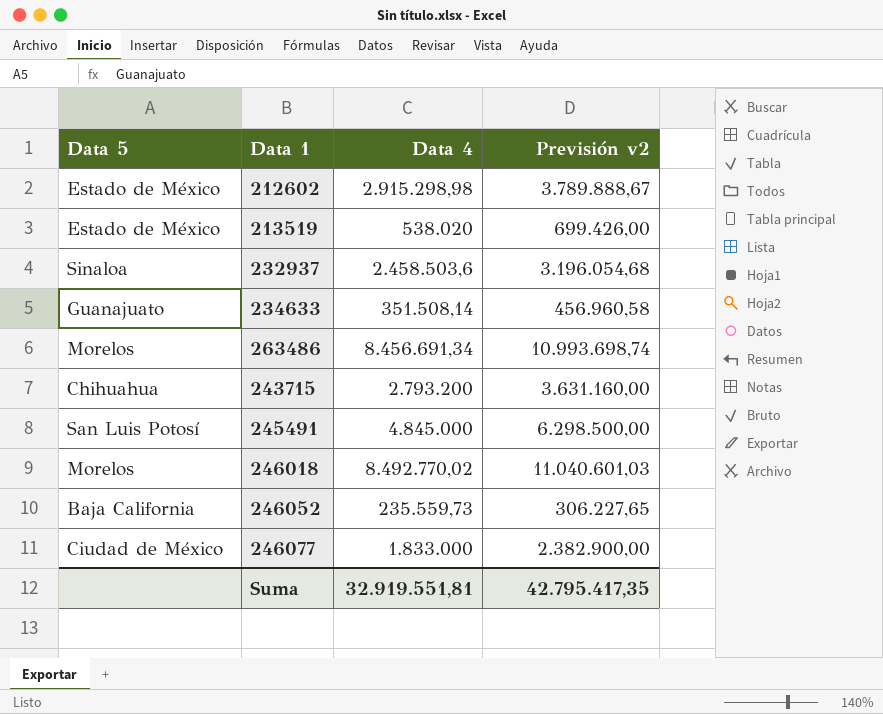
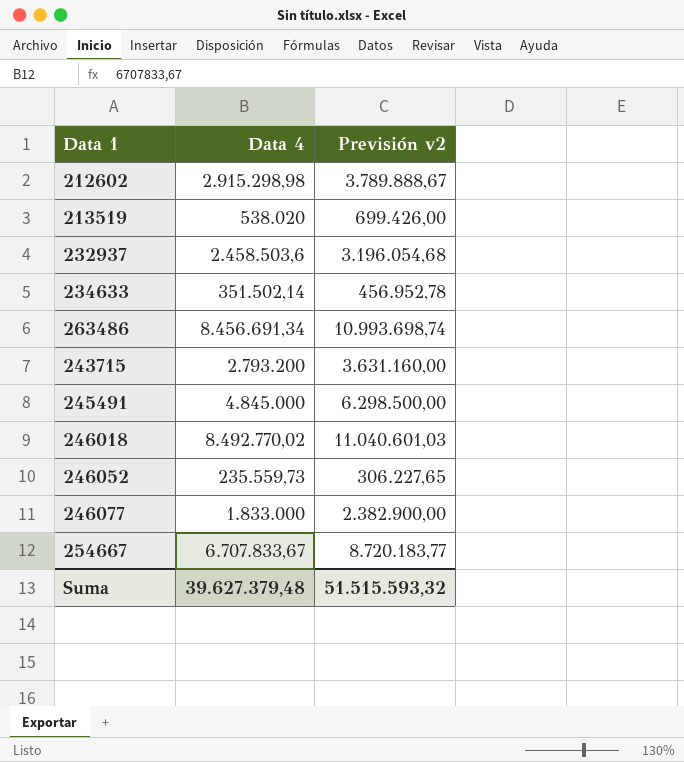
column Data 5 | position: 1 -> none
234633 | Data 4: 351.508,14 -> 351.502,14
234633 | Previsión v2: 456.960,58 -> 456.952,78
row 254667: none -> 6.707.833,67 | 8.720.183,77
Suma | Data 4: 32.919.551,81 -> 39.627.379,48
Suma | Previsión v2: 42.795.417,35 -> 51.515.593,32

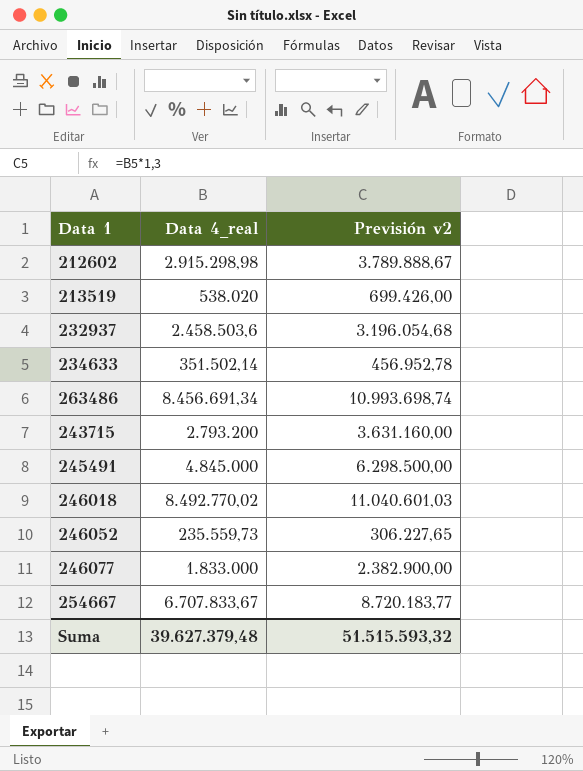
column name: Data 4 -> Data 4_real

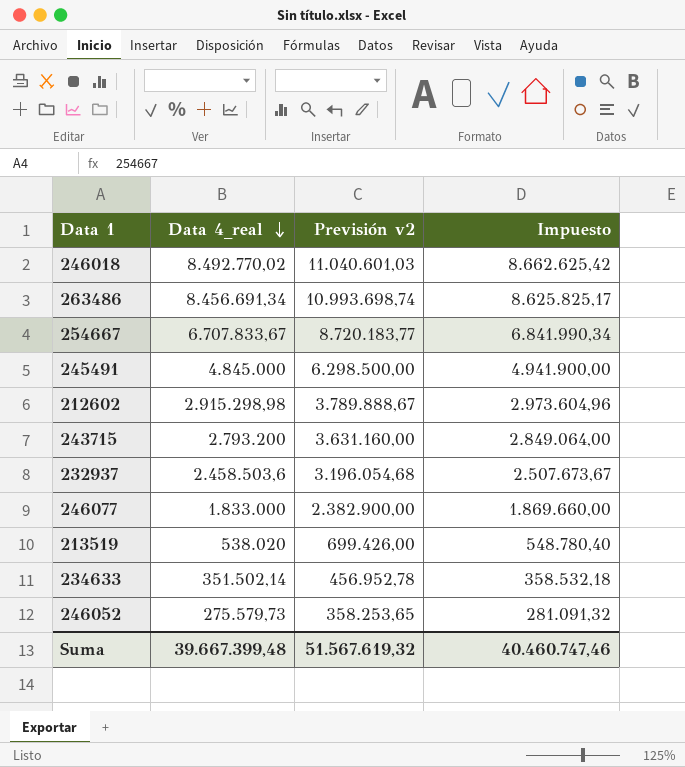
row order: none -> Data 4_real descending
column Impuesto | formula: none -> [Data 4_real] * 1,02
246052 | Data 4_real: 235.559,73 -> 275.579,73
246052 | Previsión v2: 306.227,65 -> 358.253,65
Suma | Data 4_real: 39.627.379,48 -> 39.667.399,48
Suma | Previsión v2: 51.515.593,32 -> 51.567.619,32

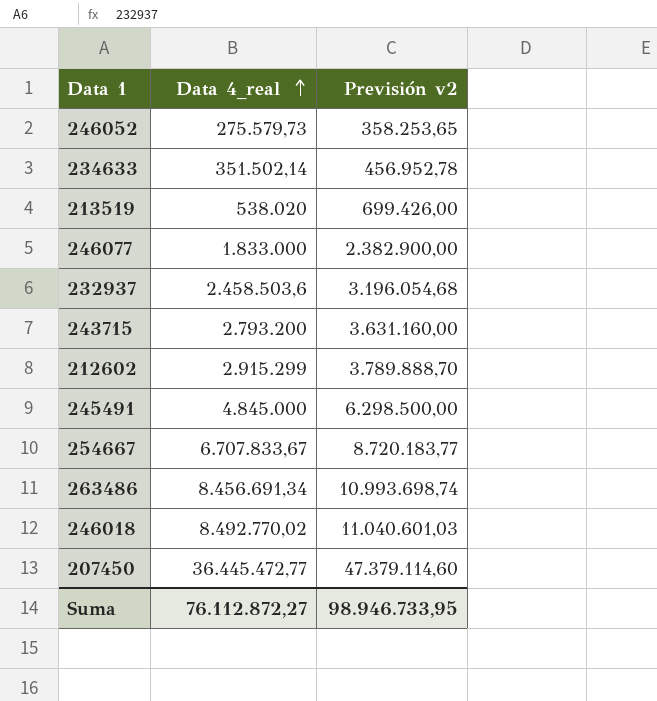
row order: Data 4_real descending -> Data 4_real ascending
column Impuesto | formula: [Data 4_real] * 1,02 -> none
212602 | Data 4_real: 2.915.298,98 -> 2.915.299
212602 | Previsión v2: 3.789.888,67 -> 3.789.888,70
row 207450: none -> 36.445.472,77 | 47.379.114,60
Suma | Data 4_real: 39.667.399,48 -> 76.112.872,27
Suma | Previsión v2: 51.567.619,32 -> 98.946.733,95

